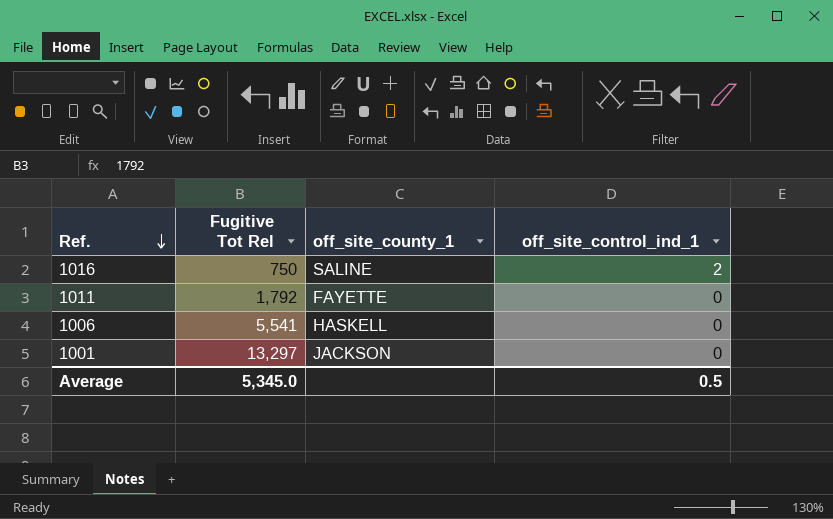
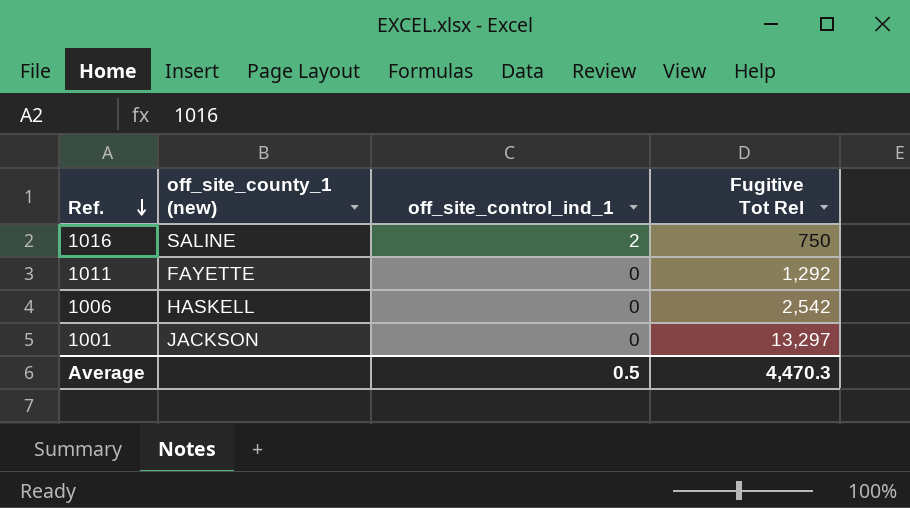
column name: off_site_county_1 -> off_site_county_1 (new)
column Fugitive Tot Rel | position: 2 -> 4
1011 | Fugitive Tot Rel: 1,792 -> 1,292
1006 | Fugitive Tot Rel: 5,541 -> 2,542
Average | Fugitive Tot Rel: 5,345.0 -> 4,470.3

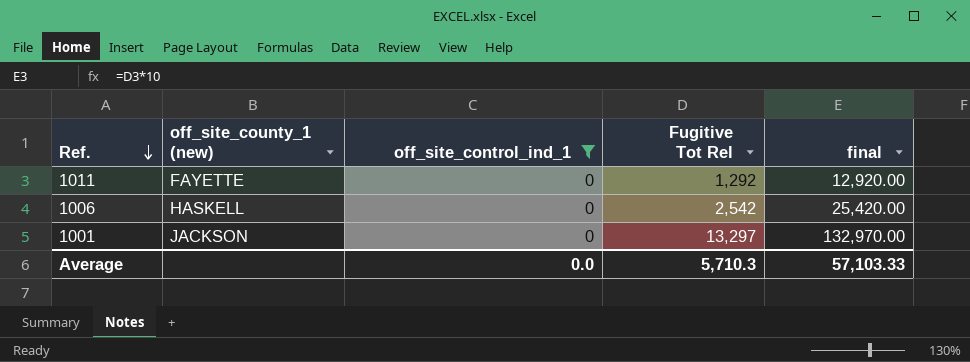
filter: none -> off_site_control_ind_1 = 0
column final | formula: none -> [Fugitive Tot Rel] * 10
Average | off_site_control_ind_1: 0.5 -> 0.0
Average | Fugitive Tot Rel: 4,470.3 -> 5,710.3

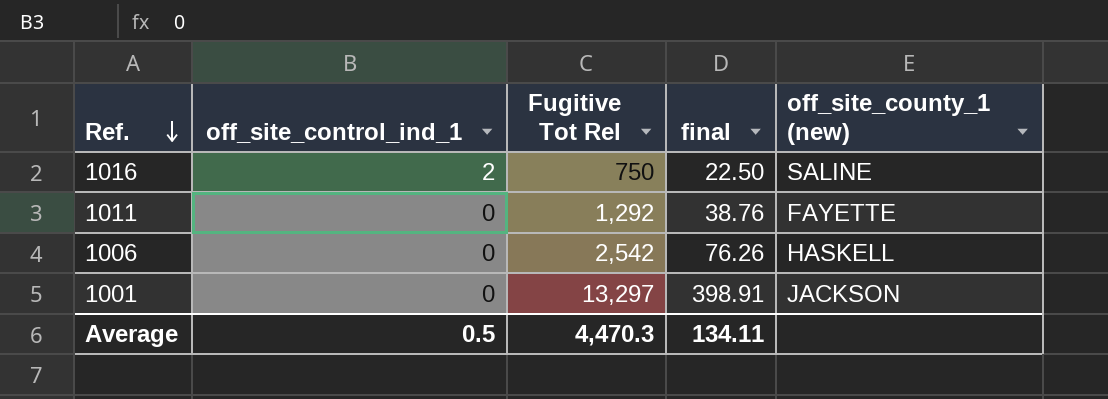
filter: off_site_control_ind_1 = 0 -> none
column final | formula: [Fugitive Tot Rel] * 10 -> [Fugitive Tot Rel] * 0.03
column off_site_county_1 (new) | position: 2 -> 5
Average | off_site_control_ind_1: 0.0 -> 0.5
Average | Fugitive Tot Rel: 5,710.3 -> 4,470.3
Average | final: 57,103.33 -> 134.11

